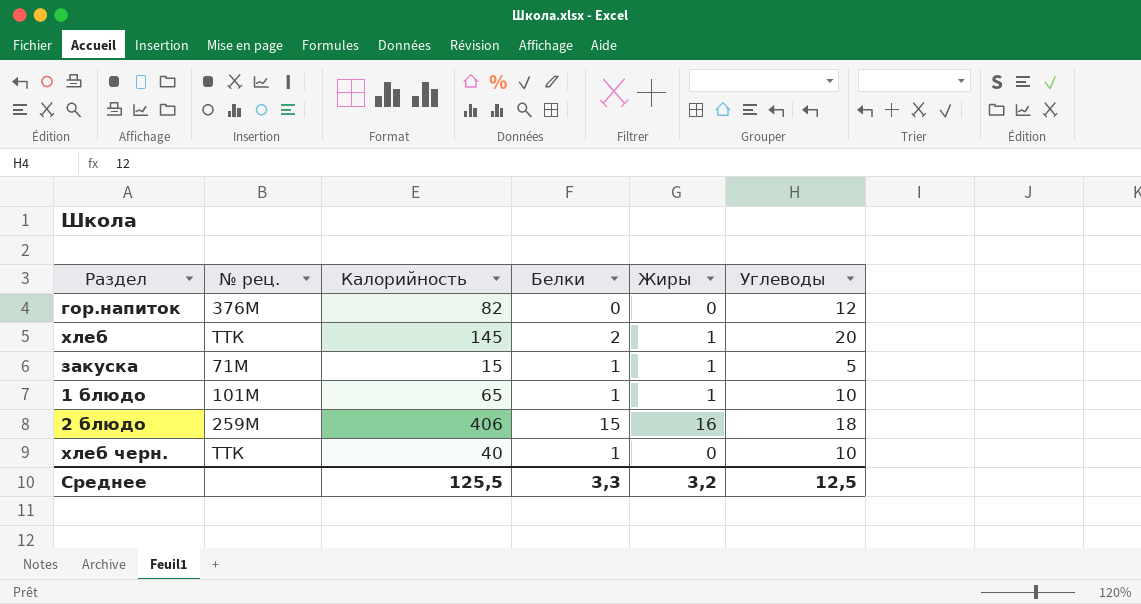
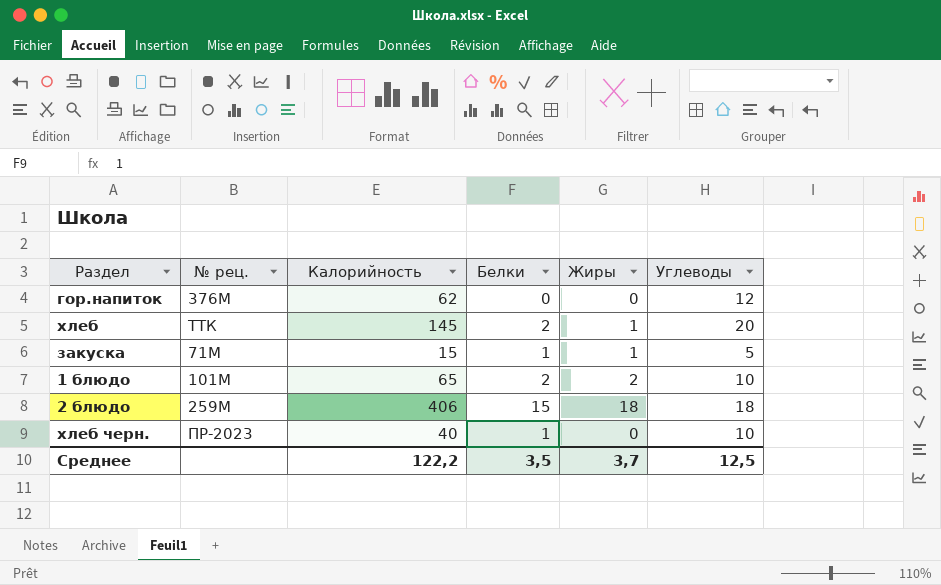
гор.напиток | Калорийность: 82 -> 62
1 блюдо | Белки: 1 -> 2
1 блюдо | Жиры: 1 -> 2
2 блюдо | Жиры: 16 -> 18
хлеб черн. | № рец.: ТТК -> ПР-2023
Среднее | Калорийность: 125,5 -> 122,2
Среднее | Белки: 3,3 -> 3,5
Среднее | Жиры: 3,2 -> 3,7

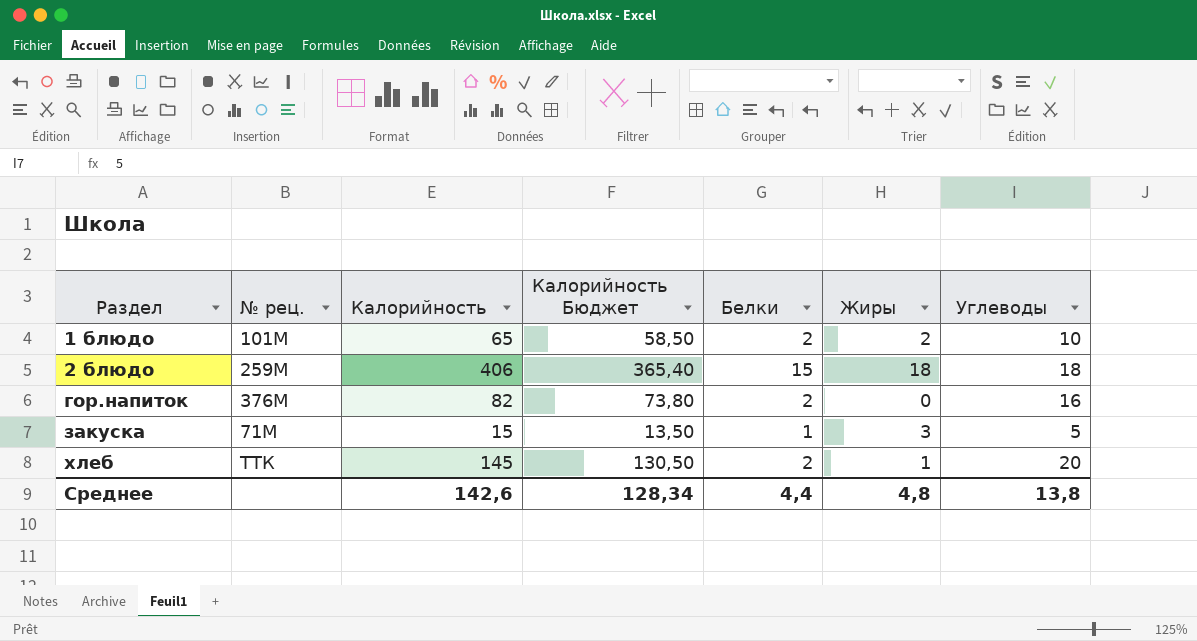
row order: none -> Раздел ascending
column Калорийность Бюджет | formula: none -> [Калорийность] * 0,9
row хлеб черн.: ПР-2023 | 40 | 1 | 0 | 10 -> none
гор.напиток | Калорийность: 62 -> 82
гор.напиток | Белки: 0 -> 2
гор.напиток | Углеводы: 12 -> 16
закуска | Жиры: 1 -> 3
Среднее | Калорийность: 122,2 -> 142,6
Среднее | Белки: 3,5 -> 4,4
Среднее | Жиры: 3,7 -> 4,8
Среднее | Углеводы: 12,5 -> 13,8

